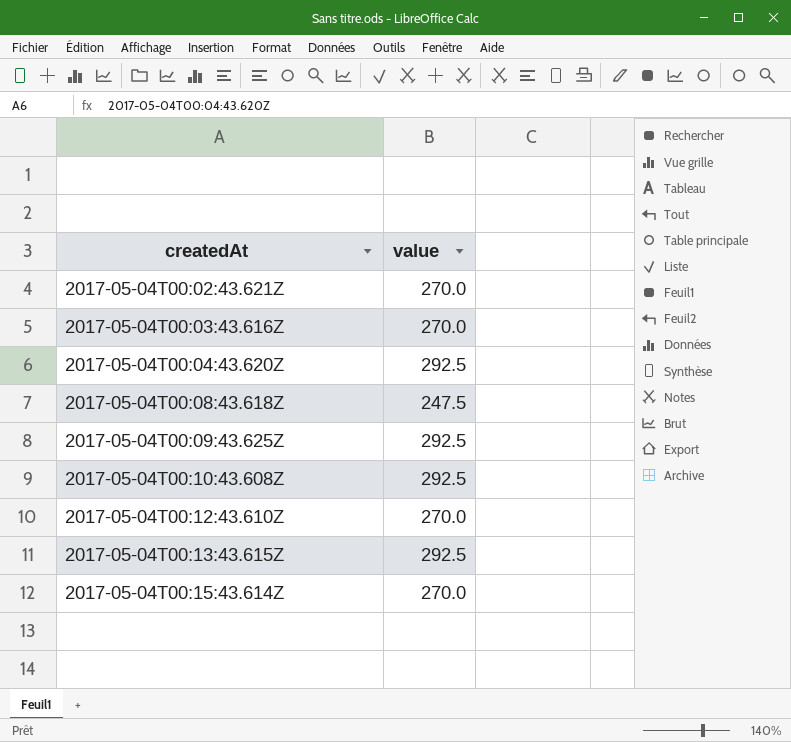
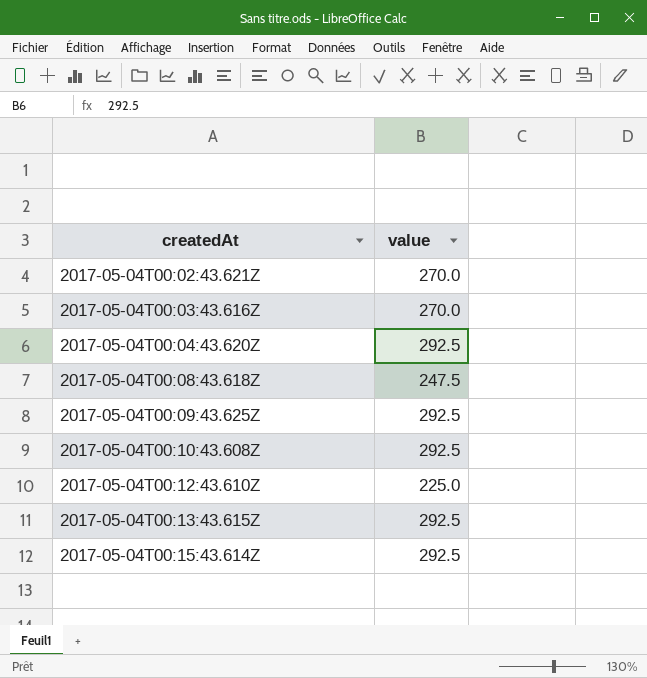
2017-05-04T00:12:43.610Z | value: 270.0 -> 225.0
2017-05-04T00:15:43.614Z | value: 270.0 -> 292.5

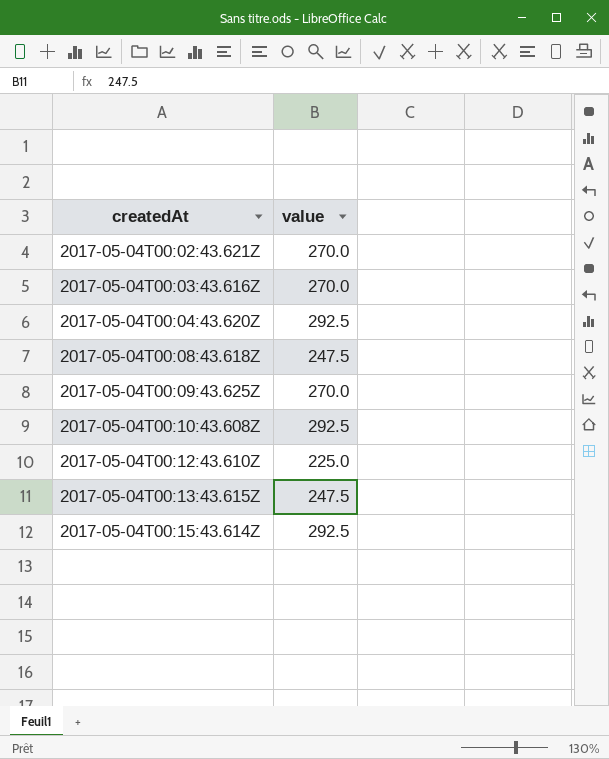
2017-05-04T00:09:43.625Z | value: 292.5 -> 270.0
2017-05-04T00:13:43.615Z | value: 292.5 -> 247.5

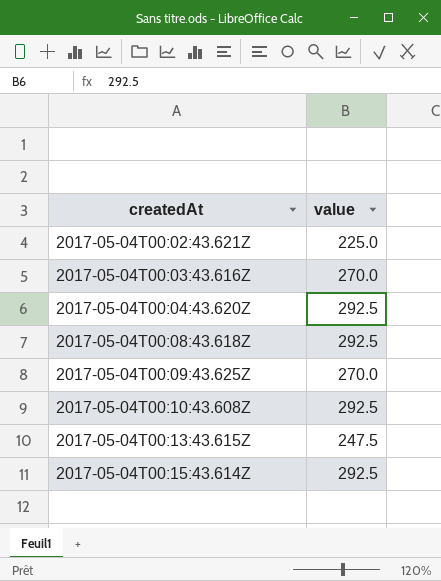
row 2017-05-04T00:12:43.610Z: 225.0 -> none
2017-05-04T00:02:43.621Z | value: 270.0 -> 225.0
2017-05-04T00:08:43.618Z | value: 247.5 -> 292.5

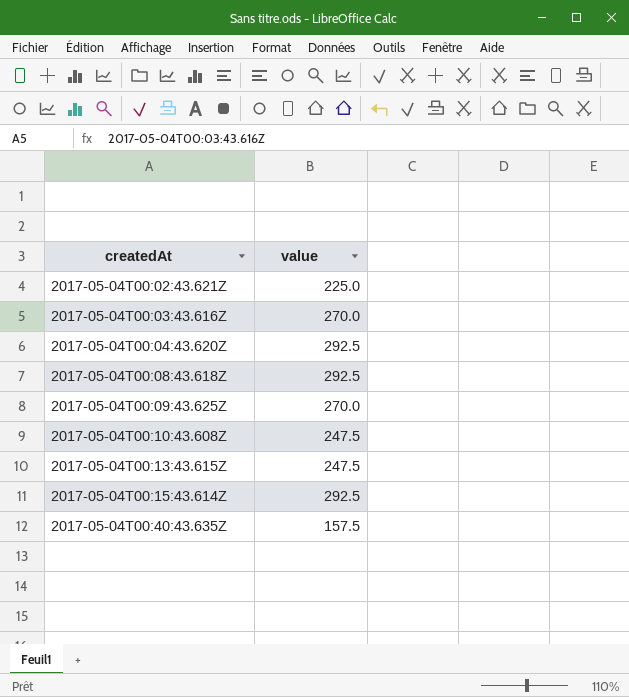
2017-05-04T00:10:43.608Z | value: 292.5 -> 247.5
row 2017-05-04T00:40:43.635Z: none -> 157.5

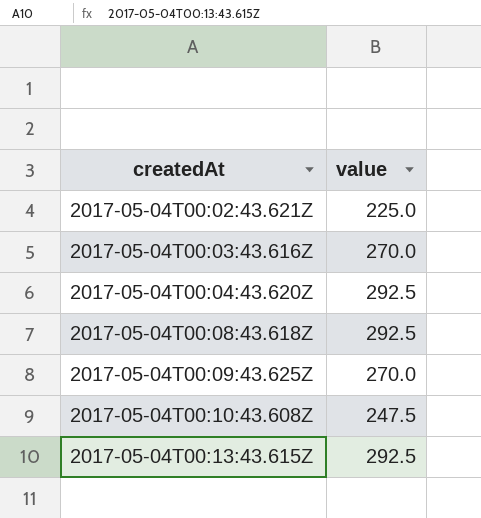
row 2017-05-04T00:15:43.614Z: 292.5 -> none
row 2017-05-04T00:40:43.635Z: 157.5 -> none
2017-05-04T00:13:43.615Z | value: 247.5 -> 292.5

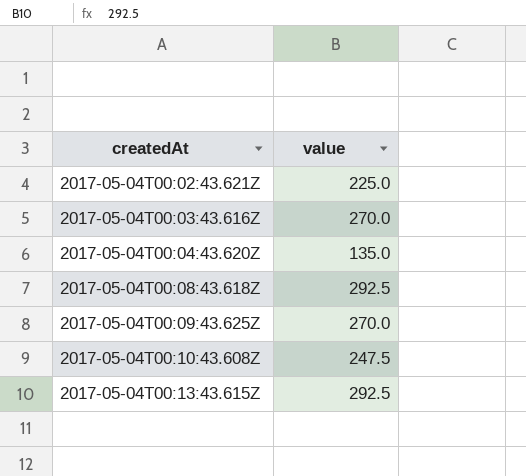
2017-05-04T00:04:43.620Z | value: 292.5 -> 135.0

